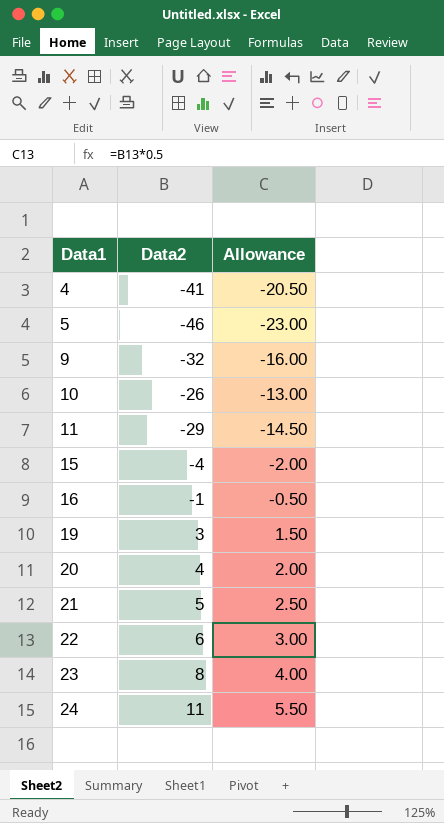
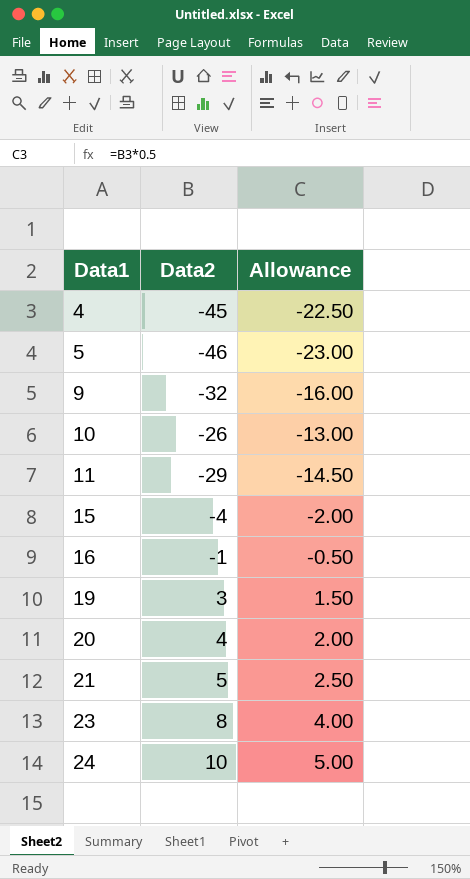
row 22: 6 | 3.00 -> none
4 | Data2: -41 -> -45
4 | Allowance: -20.50 -> -22.50
24 | Data2: 11 -> 10
24 | Allowance: 5.50 -> 5.00

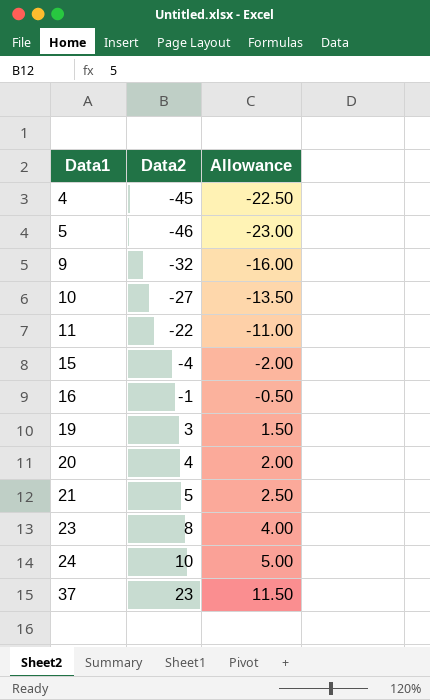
10 | Data2: -26 -> -27
10 | Allowance: -13.00 -> -13.50
11 | Data2: -29 -> -22
11 | Allowance: -14.50 -> -11.00
row 37: none -> 23 | 11.50

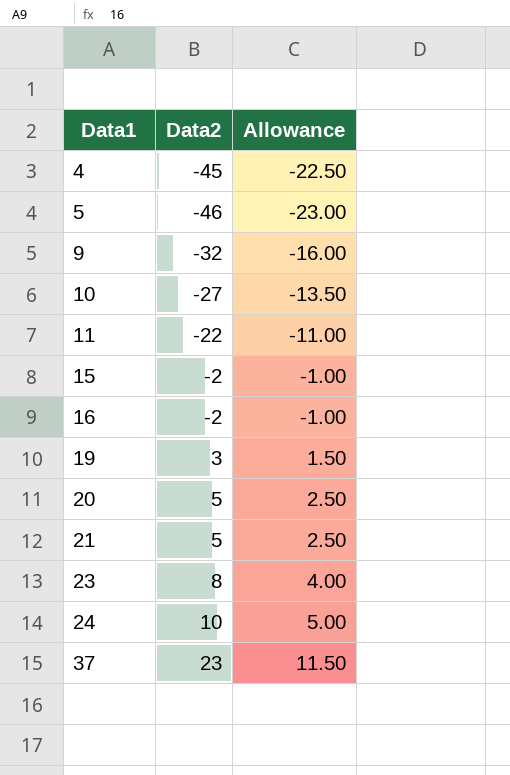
15 | Data2: -4 -> -2
15 | Allowance: -2.00 -> -1.00
16 | Data2: -1 -> -2
16 | Allowance: -0.50 -> -1.00
20 | Data2: 4 -> 5
20 | Allowance: 2.00 -> 2.50

